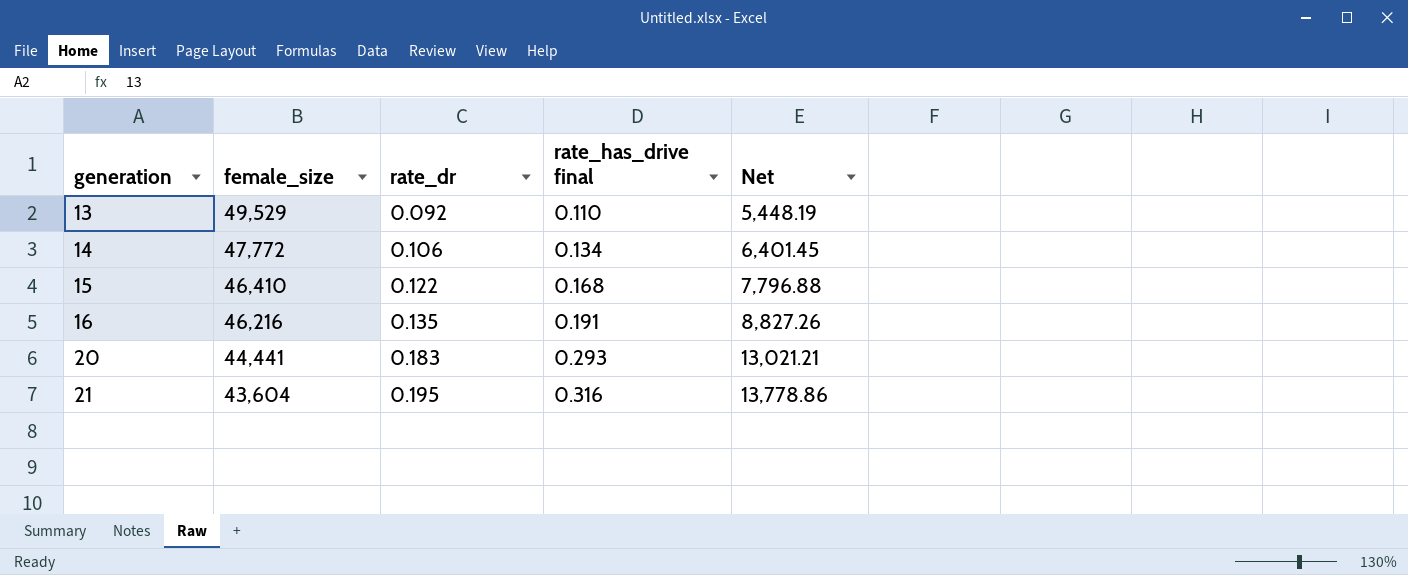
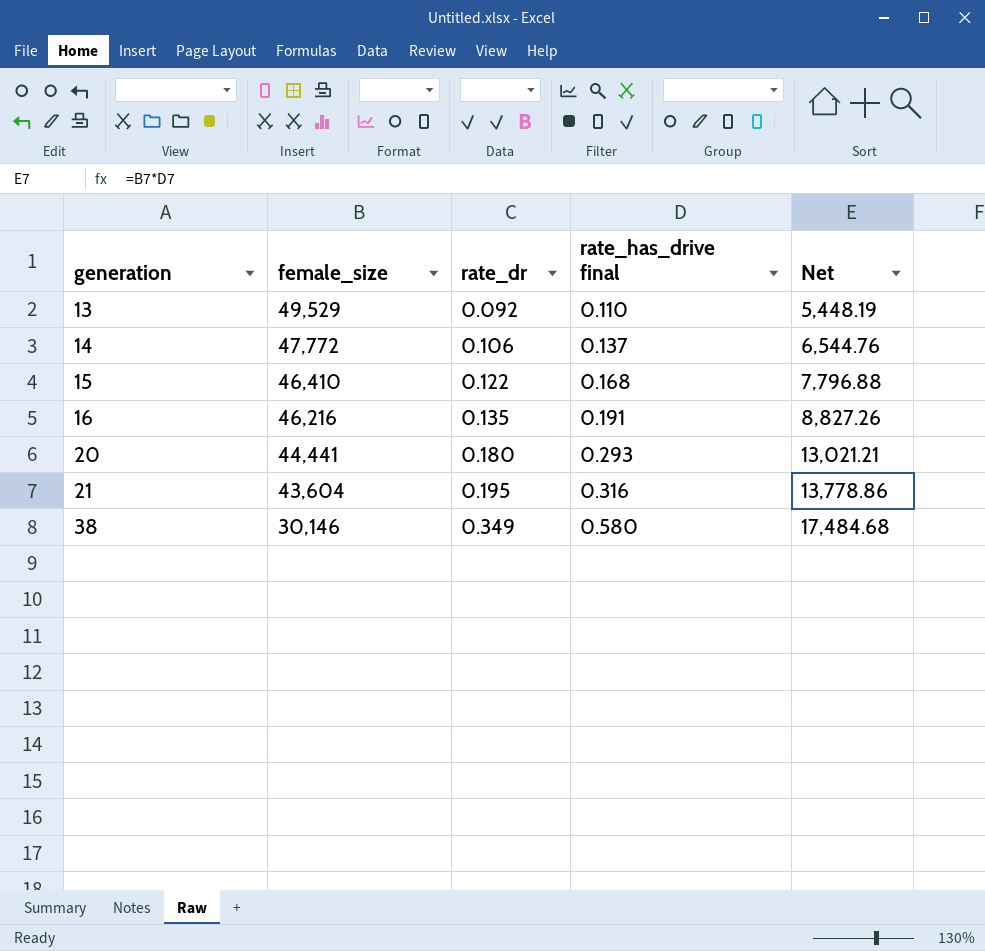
14 | rate_has_drive final: 0.134 -> 0.137
14 | Net: 6,401.45 -> 6,544.76
20 | rate_dr: 0.183 -> 0.180
row 38: none -> 30,146 | 0.349 | 0.580 | 17,484.68

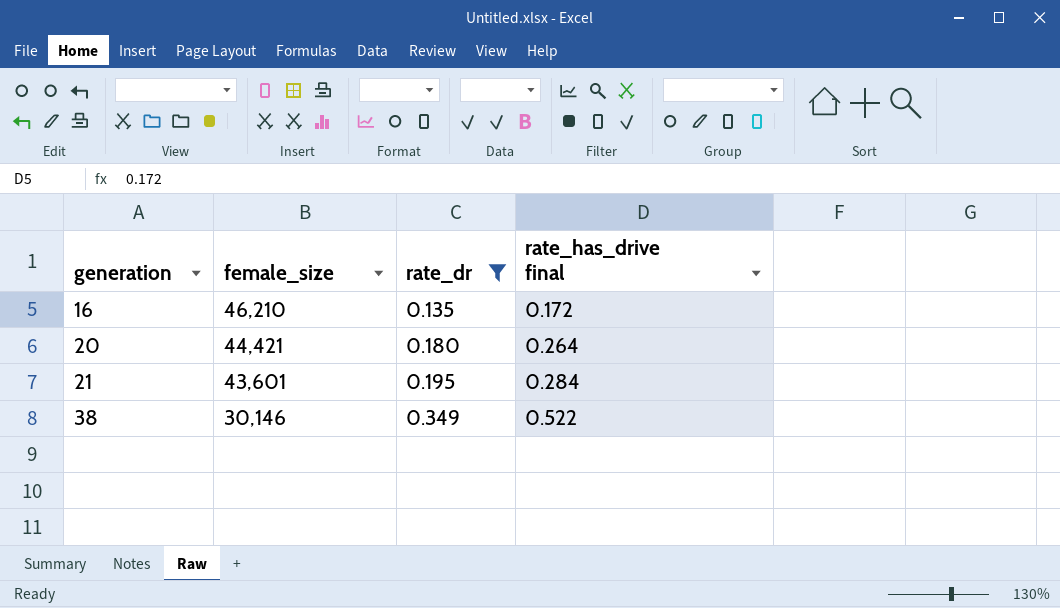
filter: none -> rate_dr >= 0.135
column Net | formula: [female_size] * [rate_has_drive final] -> none
16 | female_size: 46,216 -> 46,210
16 | rate_has_drive final: 0.191 -> 0.172
20 | female_size: 44,441 -> 44,421
20 | rate_has_drive final: 0.293 -> 0.264
21 | female_size: 43,604 -> 43,601
21 | rate_has_drive final: 0.316 -> 0.284
38 | rate_has_drive final: 0.580 -> 0.522

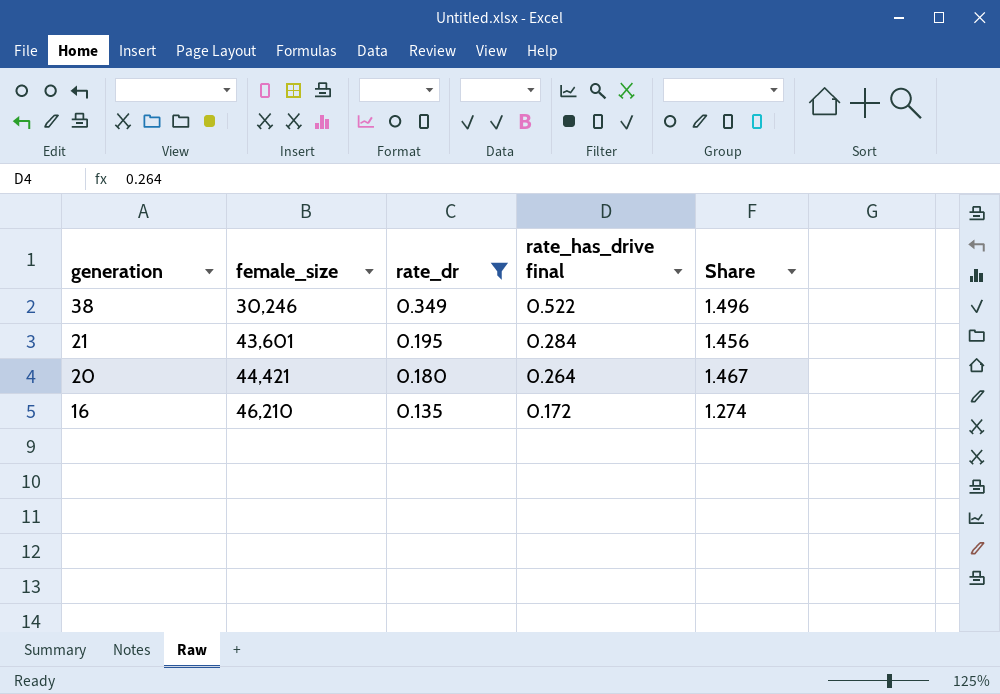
row order: generation ascending -> generation descending
column Share | formula: none -> [rate_has_drive final] / [rate_dr]
38 | female_size: 30,146 -> 30,246

